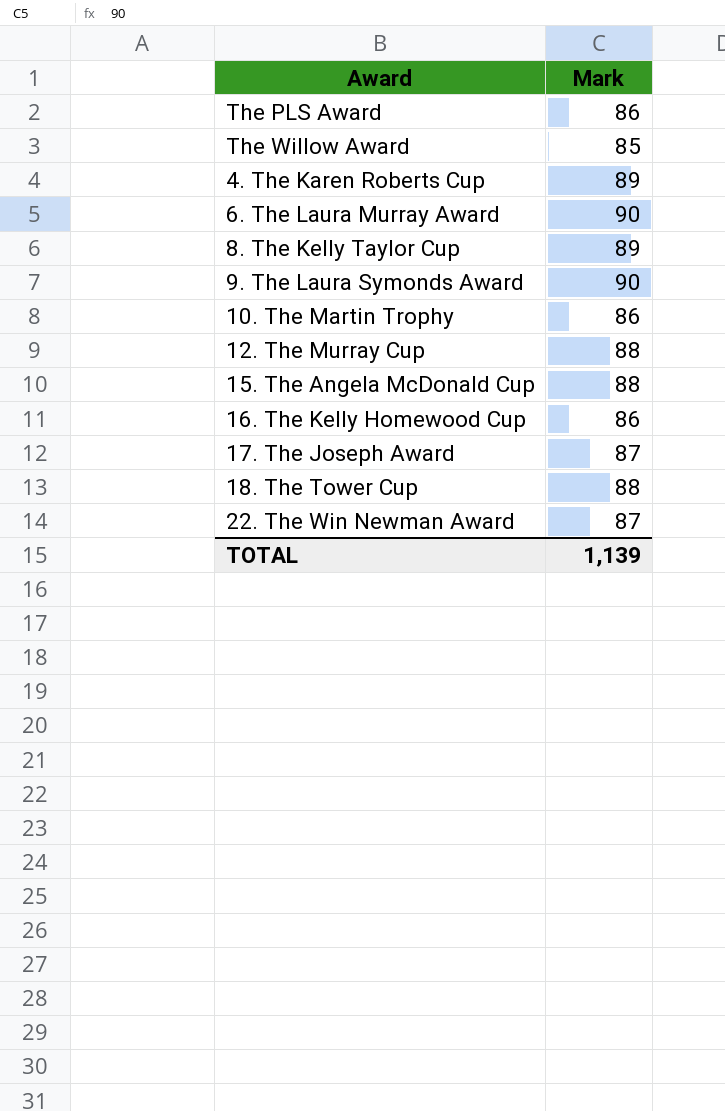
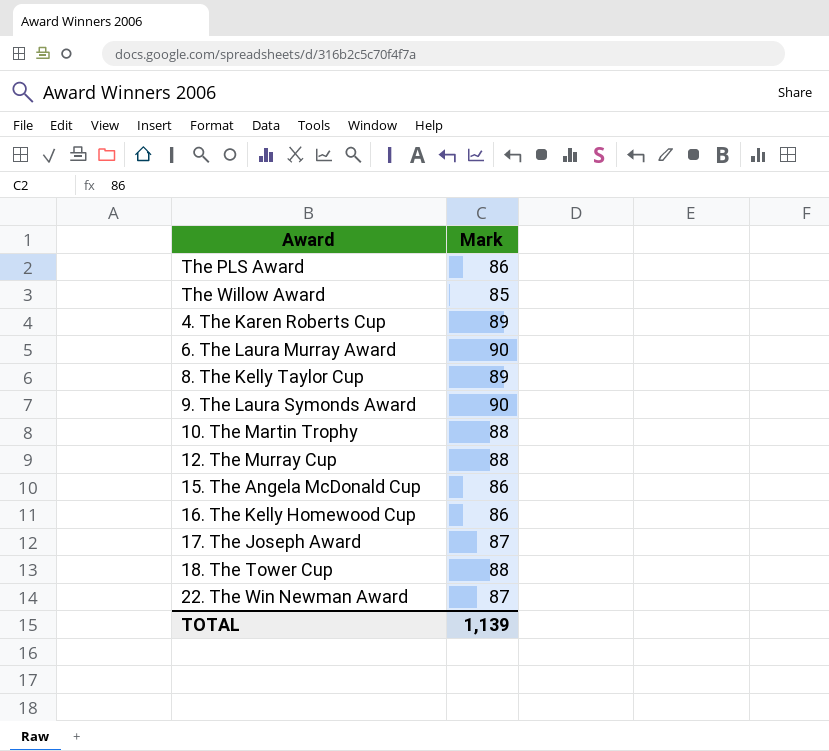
10. The Martin Trophy | Mark: 86 -> 88
15. The Angela McDonald Cup | Mark: 88 -> 86

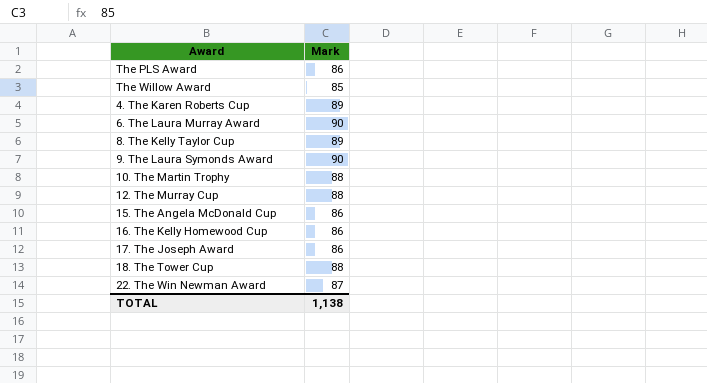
17. The Joseph Award | Mark: 87 -> 86
TOTAL | Mark: 1,139 -> 1,138

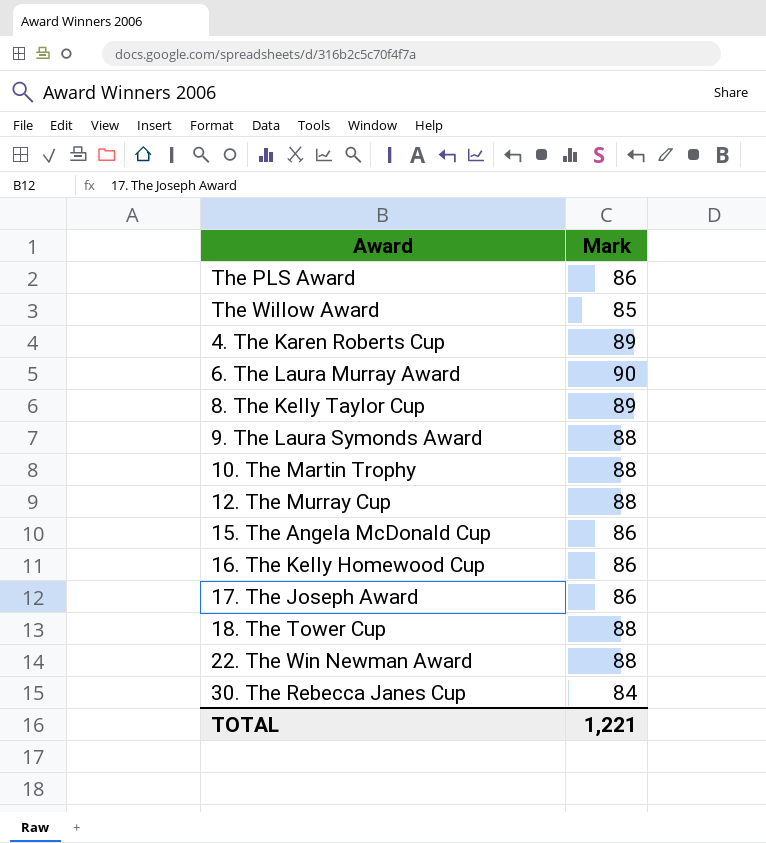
9. The Laura Symonds Award | Mark: 90 -> 88
22. The Win Newman Award | Mark: 87 -> 88
row 30. The Rebecca Janes Cup: none -> 84
TOTAL | Mark: 1,138 -> 1,221

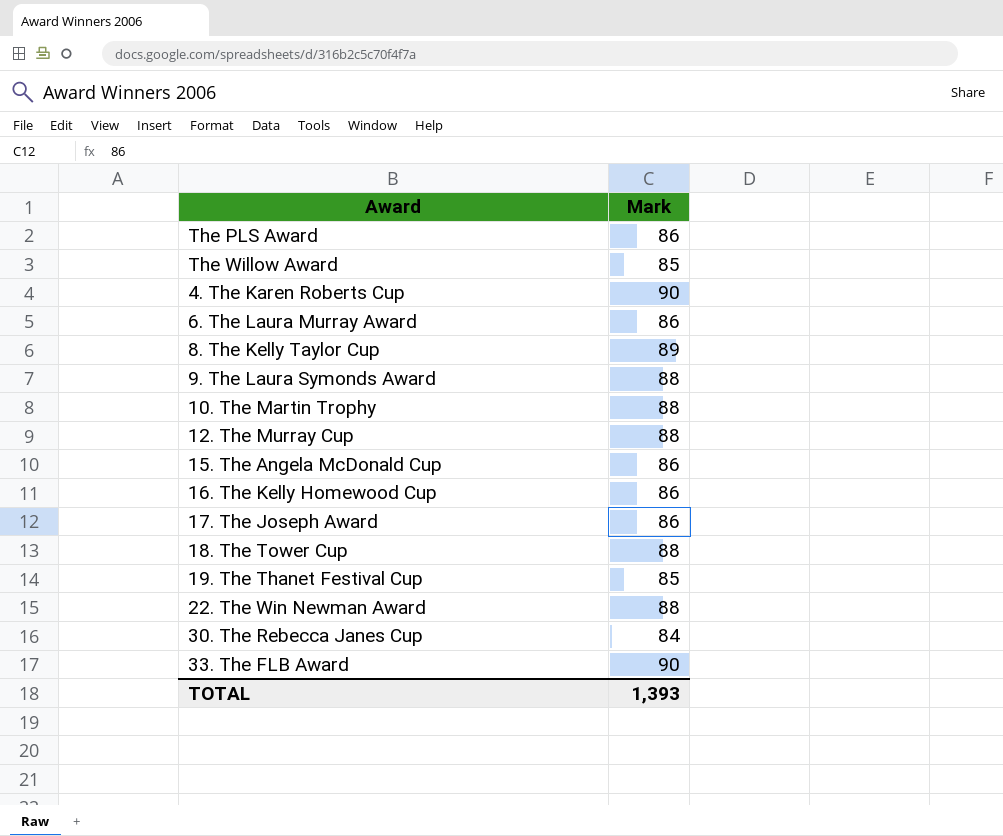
4. The Karen Roberts Cup | Mark: 89 -> 90
6. The Laura Murray Award | Mark: 90 -> 86
row 19. The Thanet Festival Cup: none -> 85
row 33. The FLB Award: none -> 90
TOTAL | Mark: 1,221 -> 1,393

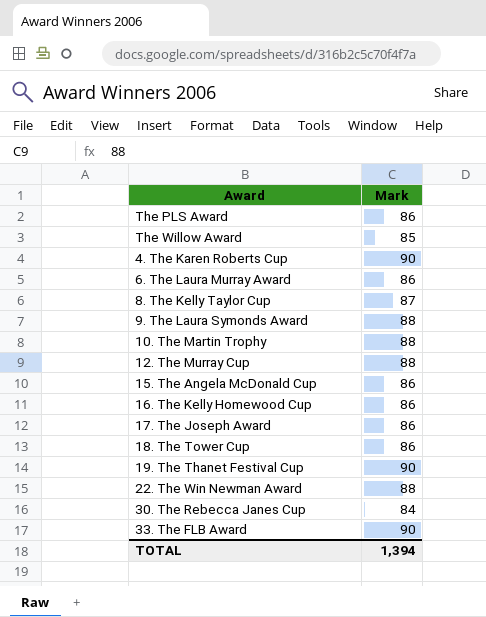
8. The Kelly Taylor Cup | Mark: 89 -> 87
18. The Tower Cup | Mark: 88 -> 86
19. The Thanet Festival Cup | Mark: 85 -> 90
TOTAL | Mark: 1,393 -> 1,394

